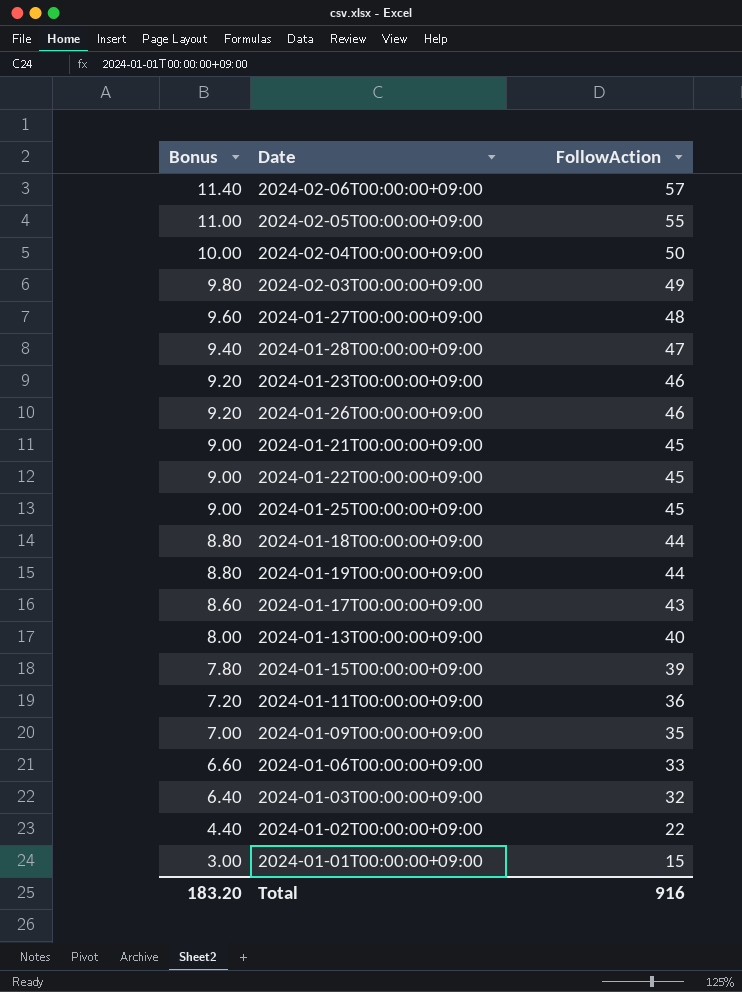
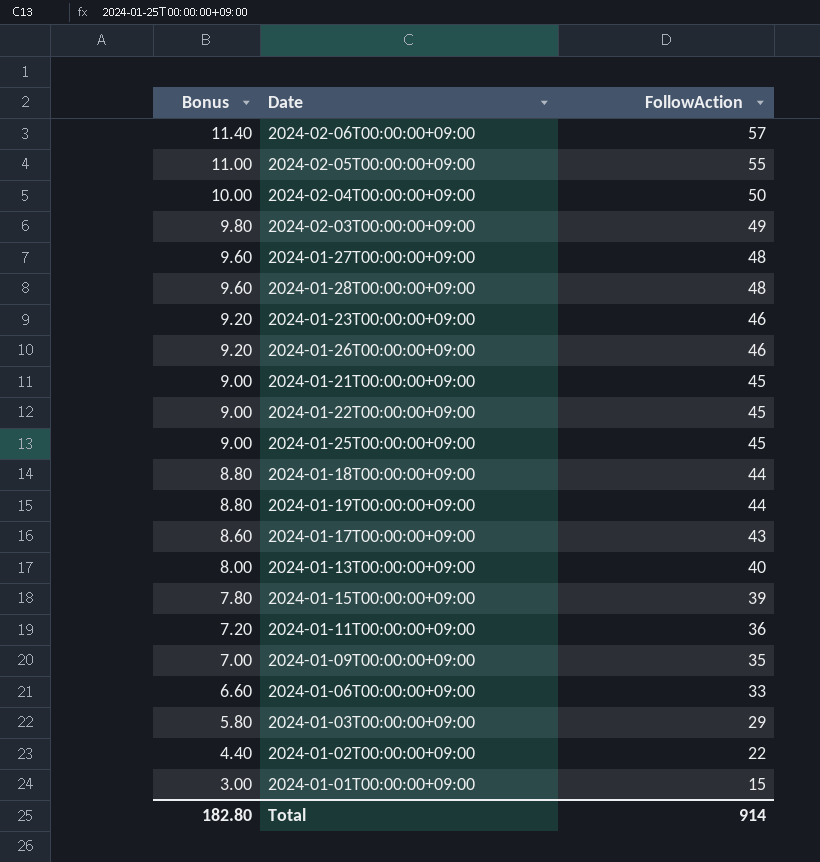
2024-01-28T00:00:00+09:00 | Bonus: 9.40 -> 9.60
2024-01-28T00:00:00+09:00 | FollowAction: 47 -> 48
2024-01-03T00:00:00+09:00 | Bonus: 6.40 -> 5.80
2024-01-03T00:00:00+09:00 | FollowAction: 32 -> 29
Total | Bonus: 183.20 -> 182.80
Total | FollowAction: 916 -> 914

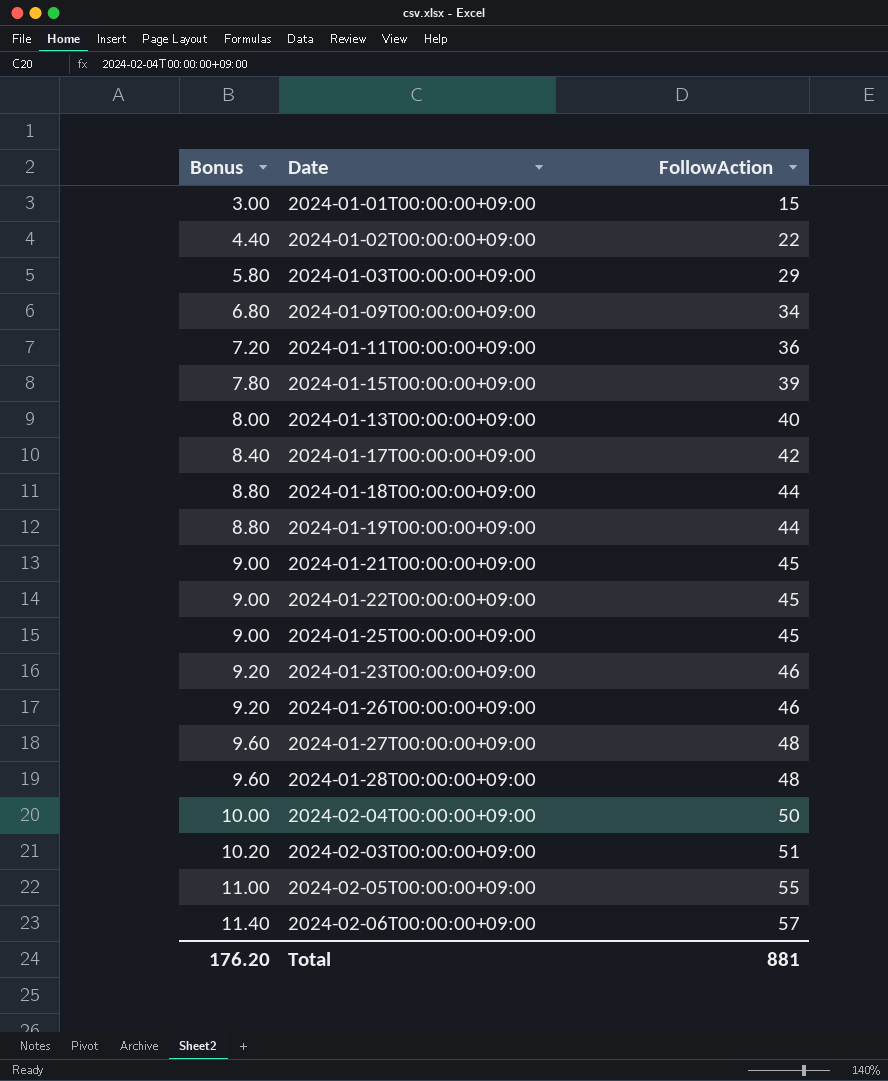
row order: Bonus descending -> Bonus ascending
row 2024-01-06T00:00:00+09:00: 6.60 | 33 -> none
2024-01-09T00:00:00+09:00 | Bonus: 7.00 -> 6.80
2024-01-09T00:00:00+09:00 | FollowAction: 35 -> 34
2024-01-17T00:00:00+09:00 | Bonus: 8.60 -> 8.40
2024-01-17T00:00:00+09:00 | FollowAction: 43 -> 42
2024-02-03T00:00:00+09:00 | Bonus: 9.80 -> 10.20
2024-02-03T00:00:00+09:00 | FollowAction: 49 -> 51
Total | Bonus: 182.80 -> 176.20
Total | FollowAction: 914 -> 881

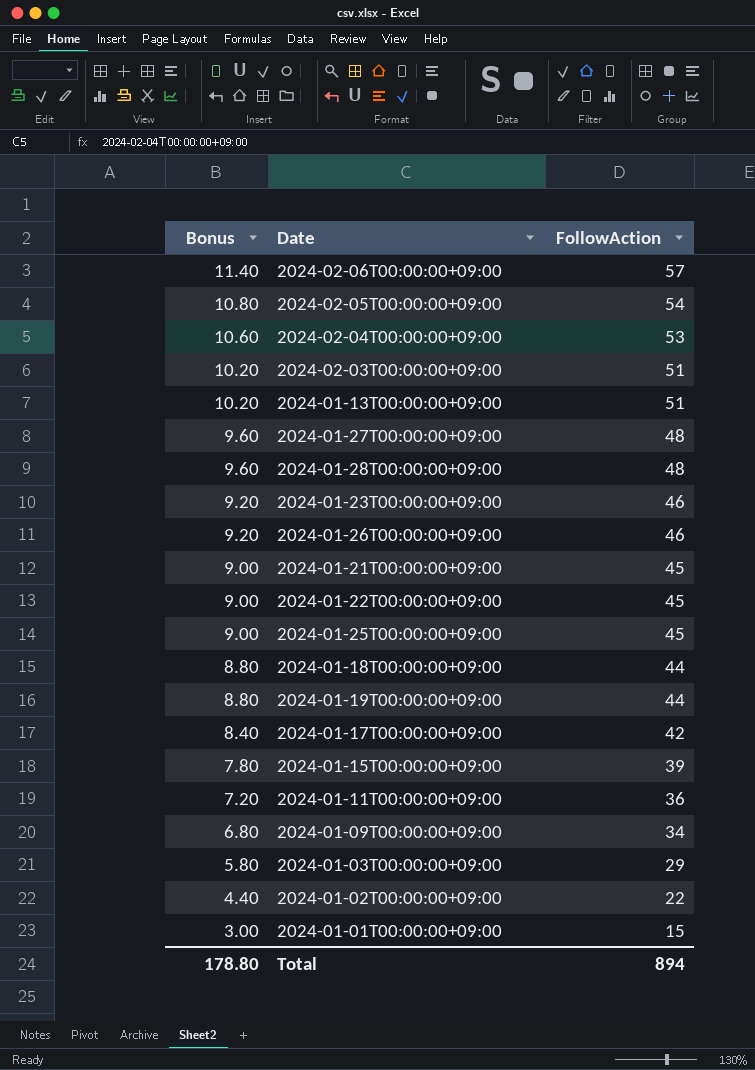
row order: Bonus ascending -> Bonus descending
2024-02-05T00:00:00+09:00 | Bonus: 11.00 -> 10.80
2024-02-05T00:00:00+09:00 | FollowAction: 55 -> 54
2024-02-04T00:00:00+09:00 | Bonus: 10.00 -> 10.60
2024-02-04T00:00:00+09:00 | FollowAction: 50 -> 53
2024-01-13T00:00:00+09:00 | Bonus: 8.00 -> 10.20
2024-01-13T00:00:00+09:00 | FollowAction: 40 -> 51
Total | Bonus: 176.20 -> 178.80
Total | FollowAction: 881 -> 894

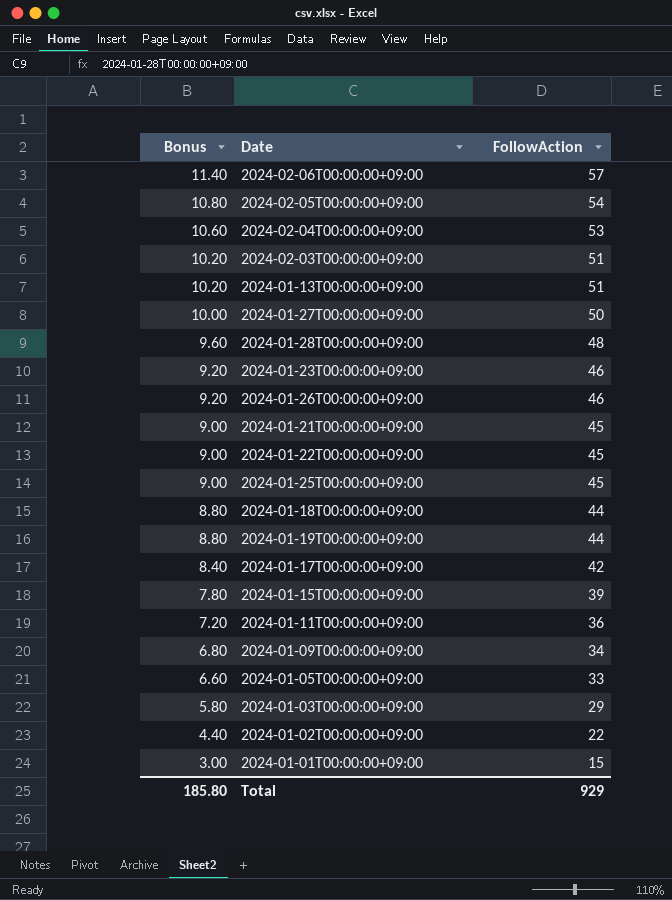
2024-01-27T00:00:00+09:00 | Bonus: 9.60 -> 10.00
2024-01-27T00:00:00+09:00 | FollowAction: 48 -> 50
row 2024-01-05T00:00:00+09:00: none -> 6.60 | 33
Total | Bonus: 178.80 -> 185.80
Total | FollowAction: 894 -> 929

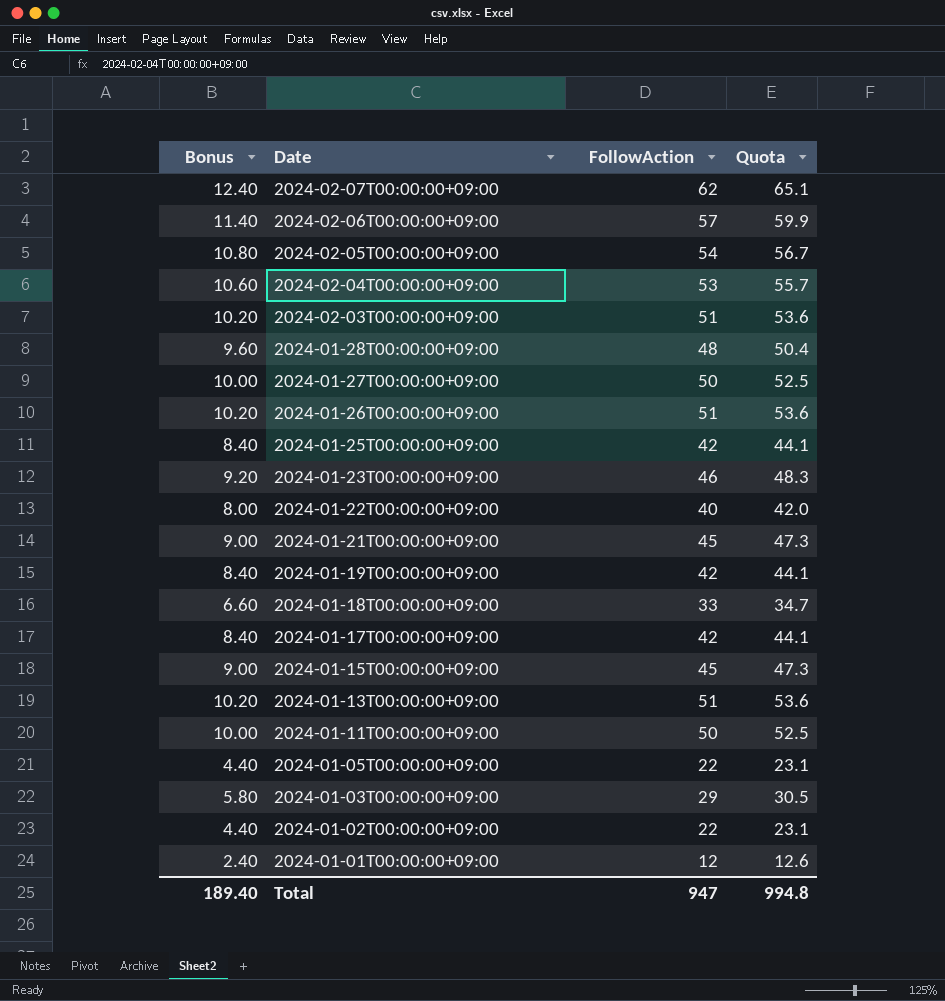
row order: Bonus descending -> Date descending
column Quota | formula: none -> [FollowAction] * 1.05
row 2024-01-09T00:00:00+09:00: 6.80 | 34 -> none
row 2024-02-07T00:00:00+09:00: none -> 12.40 | 62 | 65.1
2024-01-26T00:00:00+09:00 | Bonus: 9.20 -> 10.20
2024-01-26T00:00:00+09:00 | FollowAction: 46 -> 51
2024-01-25T00:00:00+09:00 | Bonus: 9.00 -> 8.40
2024-01-25T00:00:00+09:00 | FollowAction: 45 -> 42
2024-01-22T00:00:00+09:00 | Bonus: 9.00 -> 8.00
2024-01-22T00:00:00+09:00 | FollowAction: 45 -> 40
2024-01-19T00:00:00+09:00 | Bonus: 8.80 -> 8.40
2024-01-19T00:00:00+09:00 | FollowAction: 44 -> 42
2024-01-18T00:00:00+09:00 | Bonus: 8.80 -> 6.60
2024-01-18T00:00:00+09:00 | FollowAction: 44 -> 33
2024-01-15T00:00:00+09:00 | Bonus: 7.80 -> 9.00
2024-01-15T00:00:00+09:00 | FollowAction: 39 -> 45
2024-01-11T00:00:00+09:00 | Bonus: 7.20 -> 10.00
2024-01-11T00:00:00+09:00 | FollowAction: 36 -> 50
2024-01-05T00:00:00+09:00 | Bonus: 6.60 -> 4.40
2024-01-05T00:00:00+09:00 | FollowAction: 33 -> 22
2024-01-01T00:00:00+09:00 | Bonus: 3.00 -> 2.40
2024-01-01T00:00:00+09:00 | FollowAction: 15 -> 12
Total | Bonus: 185.80 -> 189.40
Total | FollowAction: 929 -> 947

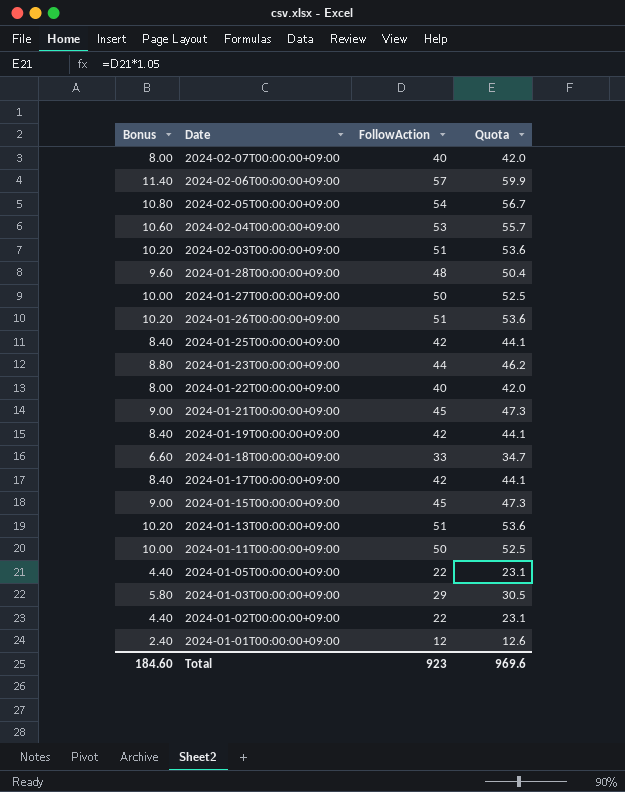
2024-02-07T00:00:00+09:00 | Bonus: 12.40 -> 8.00
2024-02-07T00:00:00+09:00 | FollowAction: 62 -> 40
2024-02-07T00:00:00+09:00 | Quota: 65.1 -> 42.0
2024-01-23T00:00:00+09:00 | Bonus: 9.20 -> 8.80
2024-01-23T00:00:00+09:00 | FollowAction: 46 -> 44
2024-01-23T00:00:00+09:00 | Quota: 48.3 -> 46.2
Total | Bonus: 189.40 -> 184.60
Total | FollowAction: 947 -> 923
Total | Quota: 994.8 -> 969.6

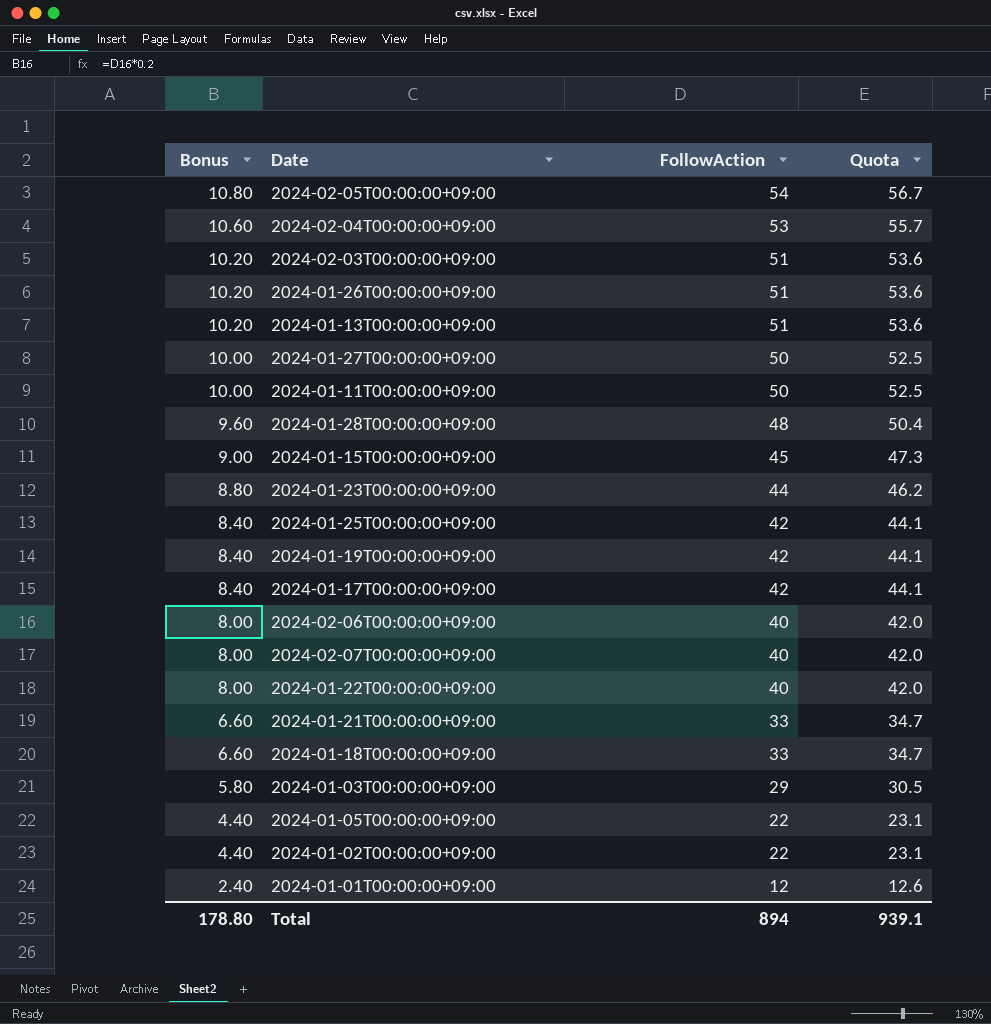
row order: Date descending -> Bonus descending
2024-02-06T00:00:00+09:00 | Bonus: 11.40 -> 8.00
2024-02-06T00:00:00+09:00 | FollowAction: 57 -> 40
2024-02-06T00:00:00+09:00 | Quota: 59.9 -> 42.0
2024-01-21T00:00:00+09:00 | Bonus: 9.00 -> 6.60
2024-01-21T00:00:00+09:00 | FollowAction: 45 -> 33
2024-01-21T00:00:00+09:00 | Quota: 47.3 -> 34.7
Total | Bonus: 184.60 -> 178.80
Total | FollowAction: 923 -> 894
Total | Quota: 969.6 -> 939.1

